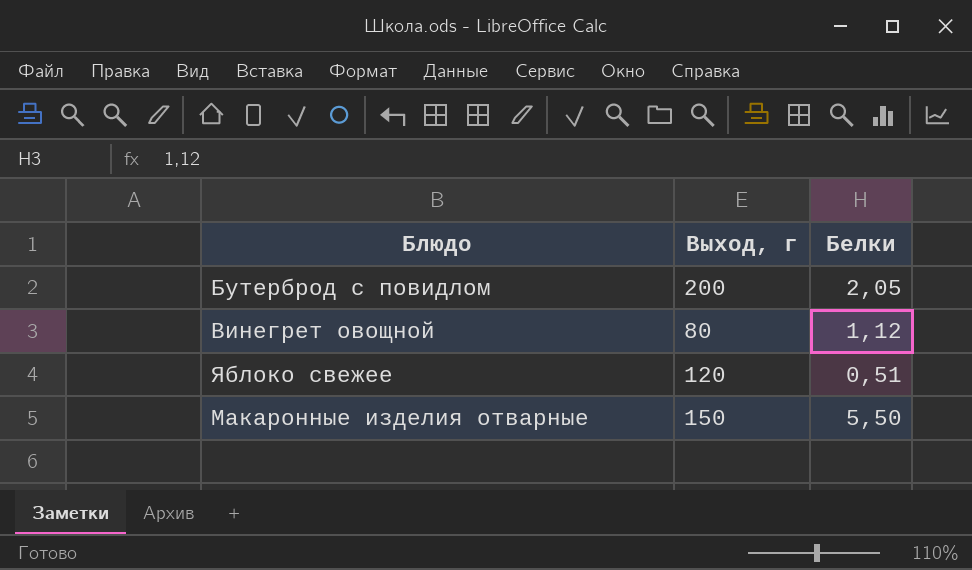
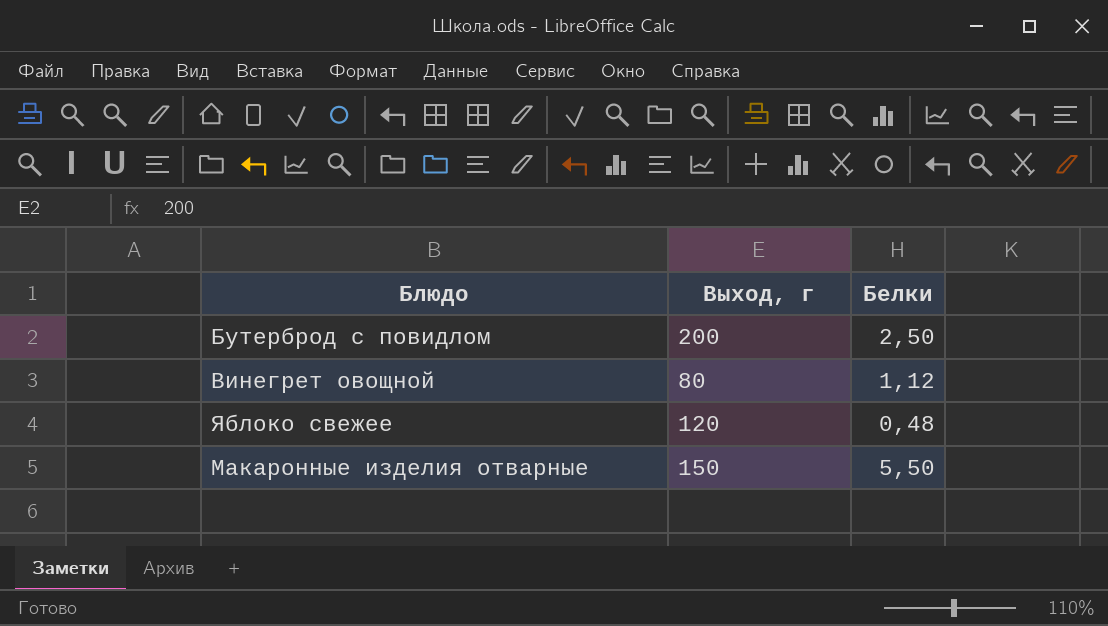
Бутерброд с повидлом | Белки: 2,05 -> 2,50
Яблоко свежее | Белки: 0,51 -> 0,48

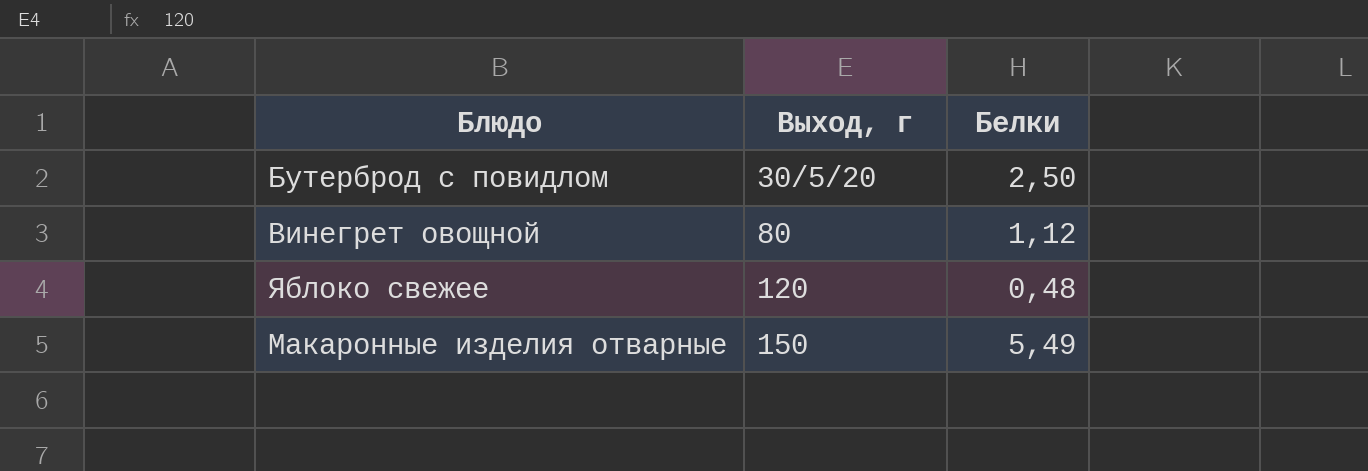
Бутерброд с повидлом | Выход, г: 200 -> 30/5/20
Макаронные изделия отварные | Белки: 5,50 -> 5,49

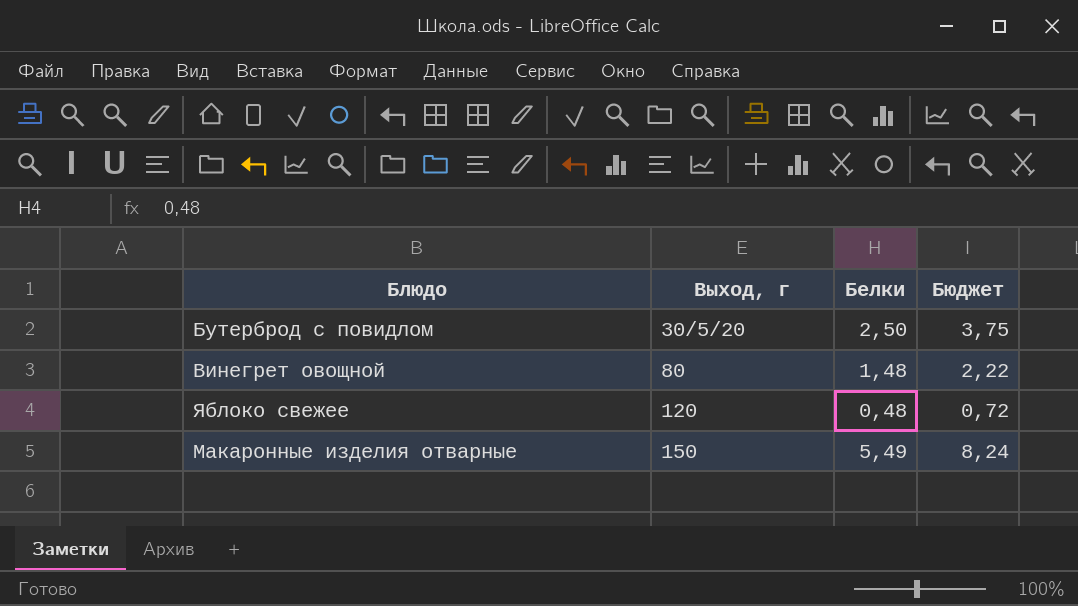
column Бюджет | formula: none -> [Белки] * 1,5
Винегрет овощной | Белки: 1,12 -> 1,48

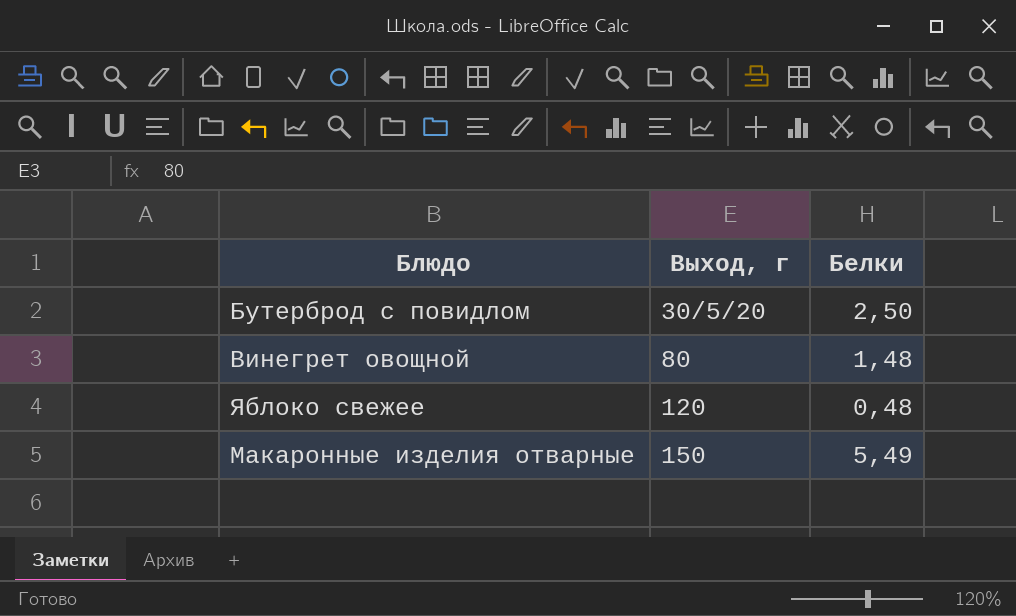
column Бюджет | formula: [Белки] * 1,5 -> none

